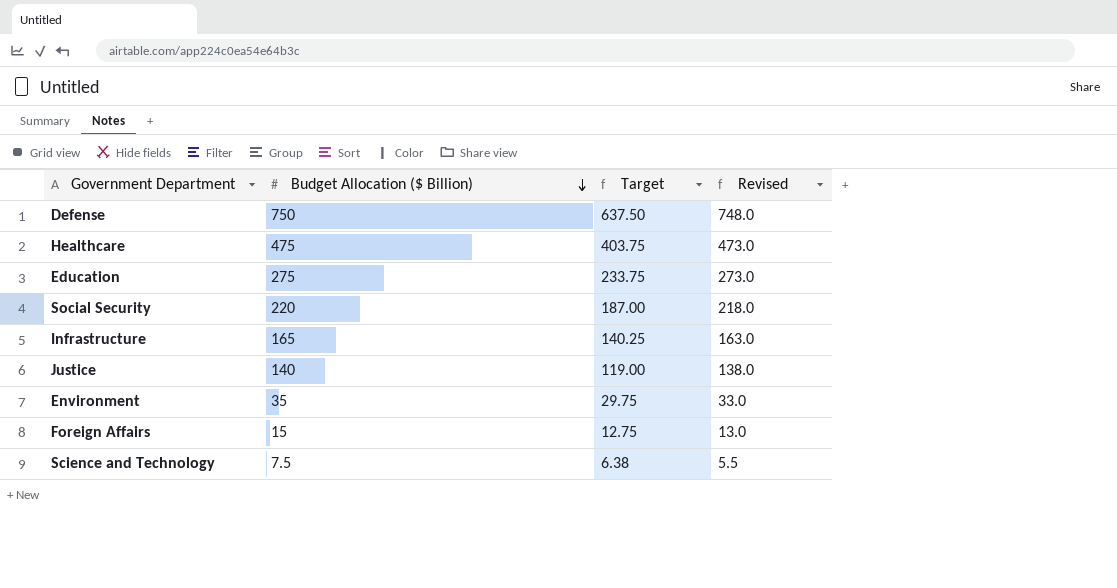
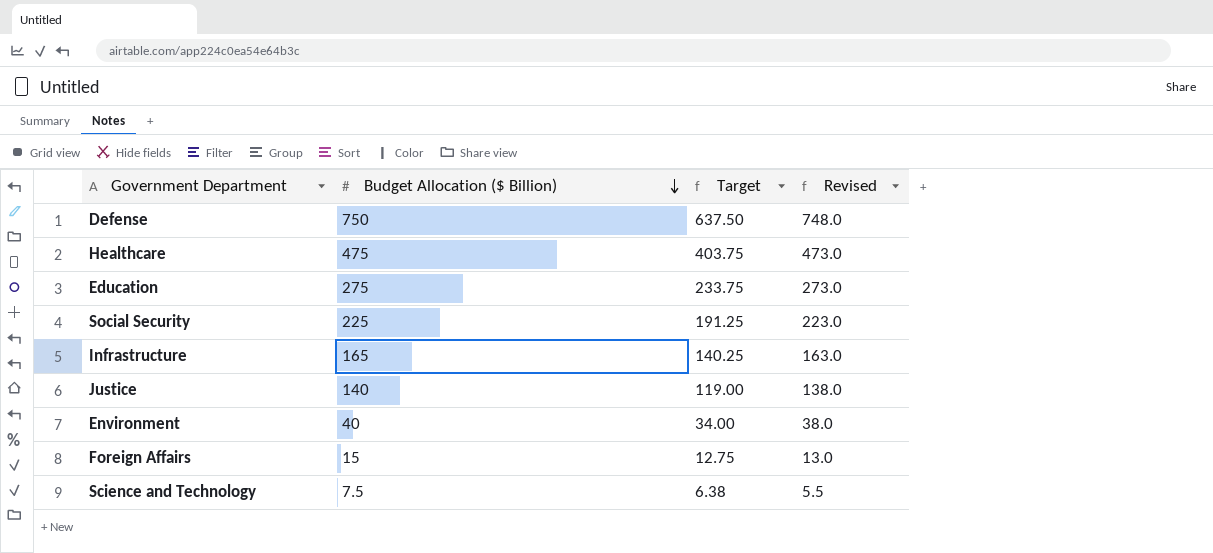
Social Security | Budget Allocation ($ Billion): 220 -> 225
Social Security | Target: 187.00 -> 191.25
Social Security | Revised: 218.0 -> 223.0
Environment | Budget Allocation ($ Billion): 35 -> 40
Environment | Target: 29.75 -> 34.00
Environment | Revised: 33.0 -> 38.0

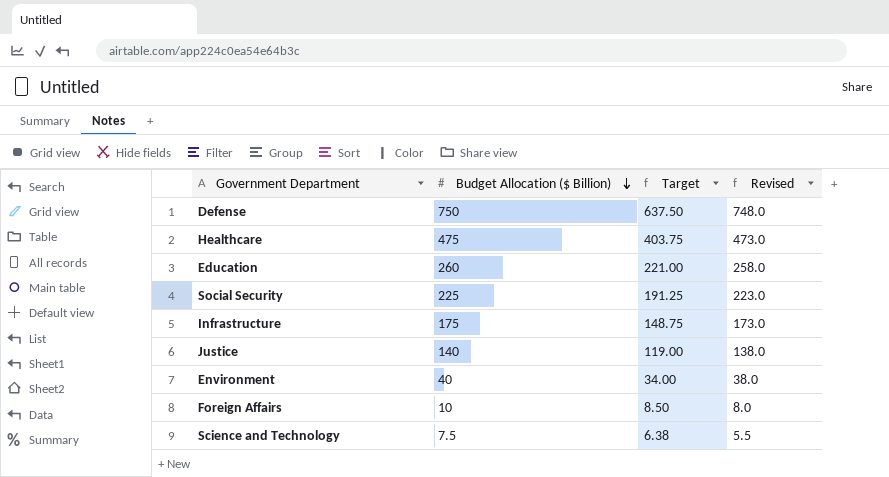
Education | Budget Allocation ($ Billion): 275 -> 260
Education | Target: 233.75 -> 221.00
Education | Revised: 273.0 -> 258.0
Infrastructure | Budget Allocation ($ Billion): 165 -> 175
Infrastructure | Target: 140.25 -> 148.75
Infrastructure | Revised: 163.0 -> 173.0
Foreign Affairs | Budget Allocation ($ Billion): 15 -> 10
Foreign Affairs | Target: 12.75 -> 8.50
Foreign Affairs | Revised: 13.0 -> 8.0

